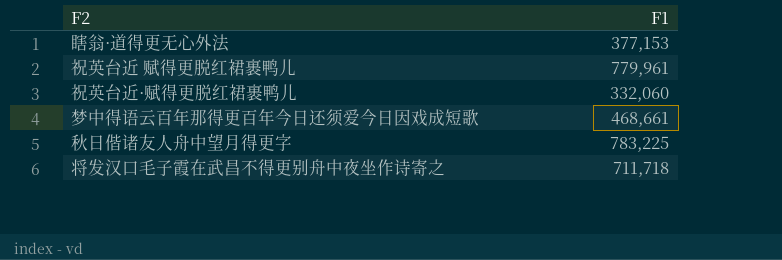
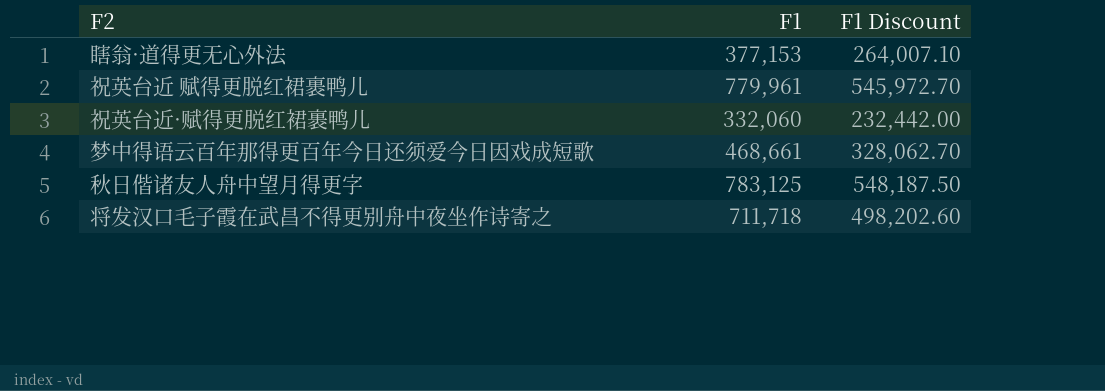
column F1 Discount | formula: none -> [F1] * 0.7
秋日偕诸友人舟中望月得更字 | F1: 783,225 -> 783,125

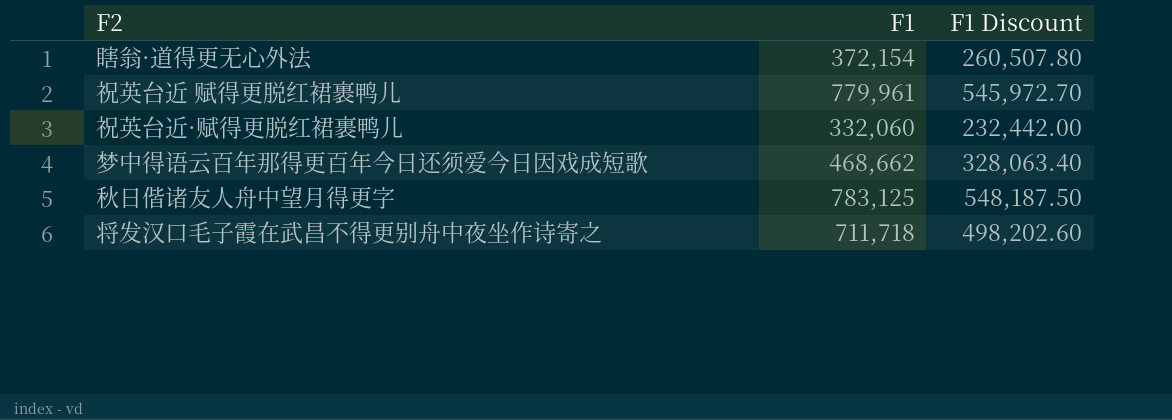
瞎翁·道得更无心外法 | F1: 377,153 -> 372,154
瞎翁·道得更无心外法 | F1 Discount: 264,007.10 -> 260,507.80
梦中得语云百年那得更百年今日还须爱今日因戏成短歌 | F1: 468,661 -> 468,662
梦中得语云百年那得更百年今日还须爱今日因戏成短歌 | F1 Discount: 328,062.70 -> 328,063.40

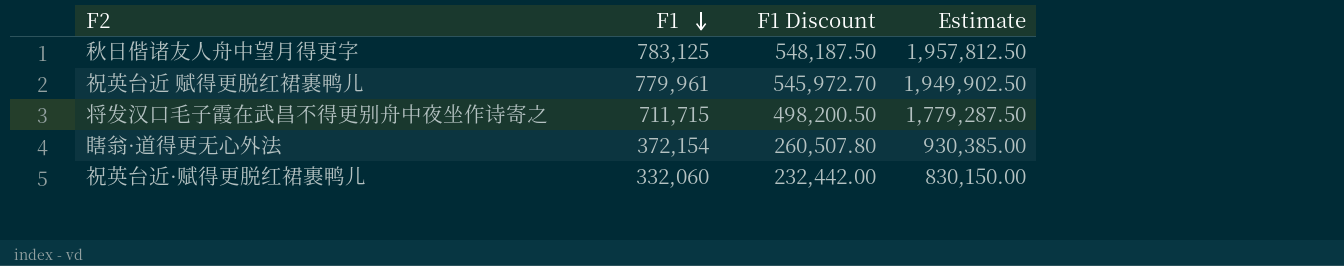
row order: none -> F1 descending
column Estimate | formula: none -> [F1] * 2.5
row 梦中得语云百年那得更百年今日还须爱今日因戏成短歌: 468,662 | 328,063.40 -> none
将发汉口毛子霞在武昌不得更别舟中夜坐作诗寄之 | F1: 711,718 -> 711,715
将发汉口毛子霞在武昌不得更别舟中夜坐作诗寄之 | F1 Discount: 498,202.60 -> 498,200.50

